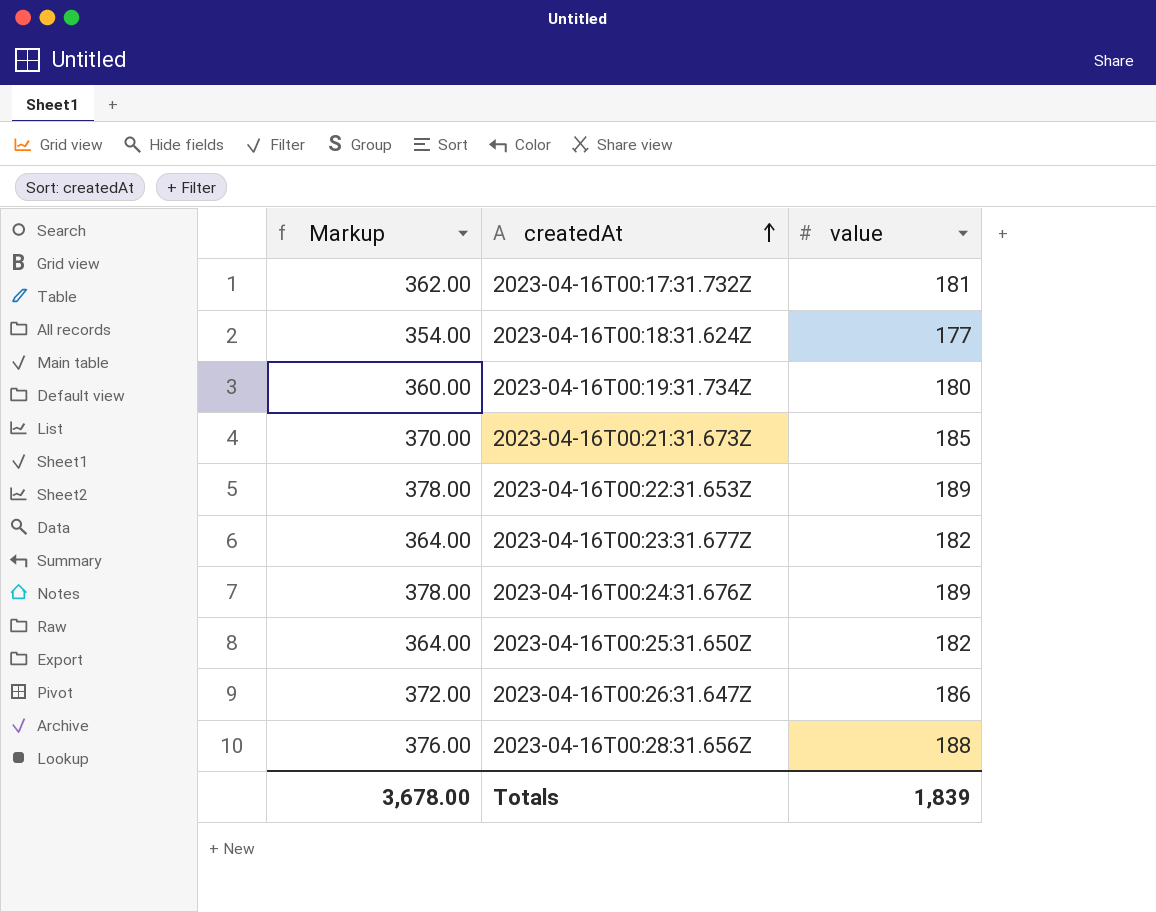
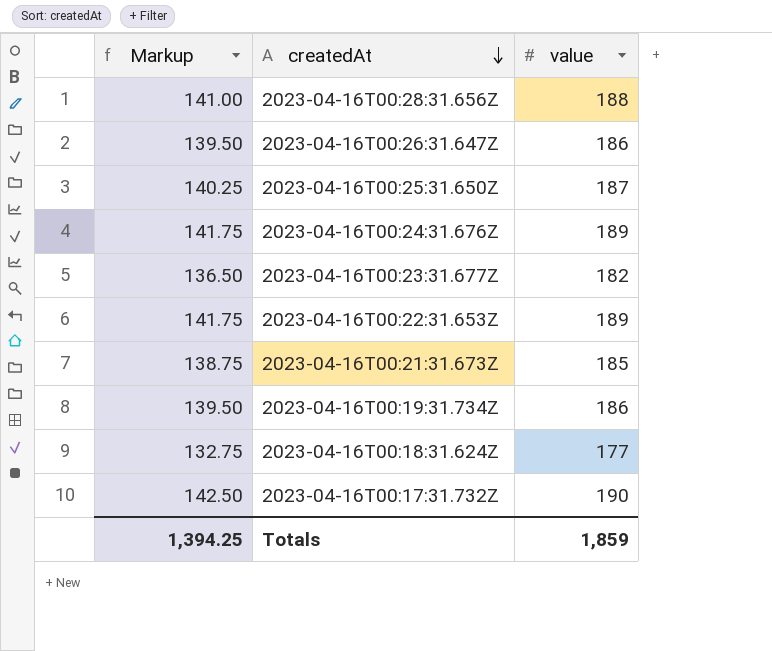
row order: createdAt ascending -> createdAt descending
column Markup | formula: [value] * 2 -> [value] * 0.75
2023-04-16T00:25:31.650Z | value: 182 -> 187
2023-04-16T00:19:31.734Z | value: 180 -> 186
2023-04-16T00:17:31.732Z | value: 181 -> 190
Totals | Markup: 3,678.00 -> 1,394.25
Totals | value: 1,839 -> 1,859

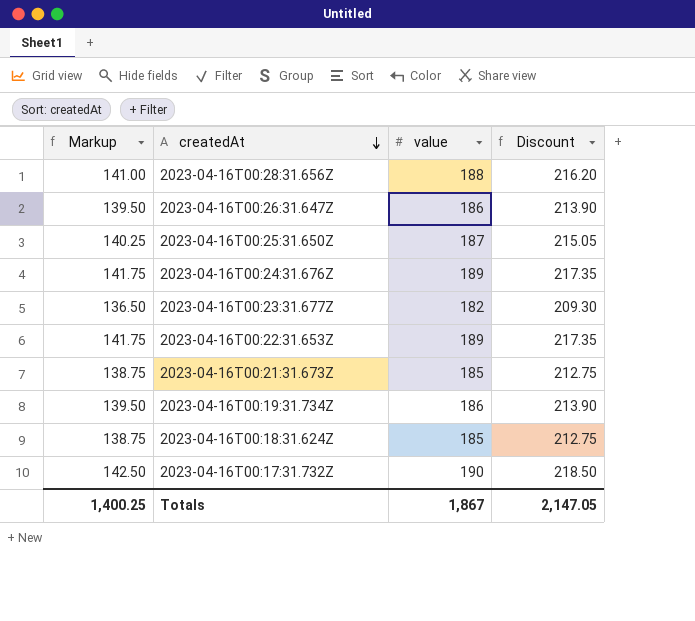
column Discount | formula: none -> [value] * 1.15
2023-04-16T00:18:31.624Z | Markup: 132.75 -> 138.75
2023-04-16T00:18:31.624Z | value: 177 -> 185
Totals | Markup: 1,394.25 -> 1,400.25
Totals | value: 1,859 -> 1,867

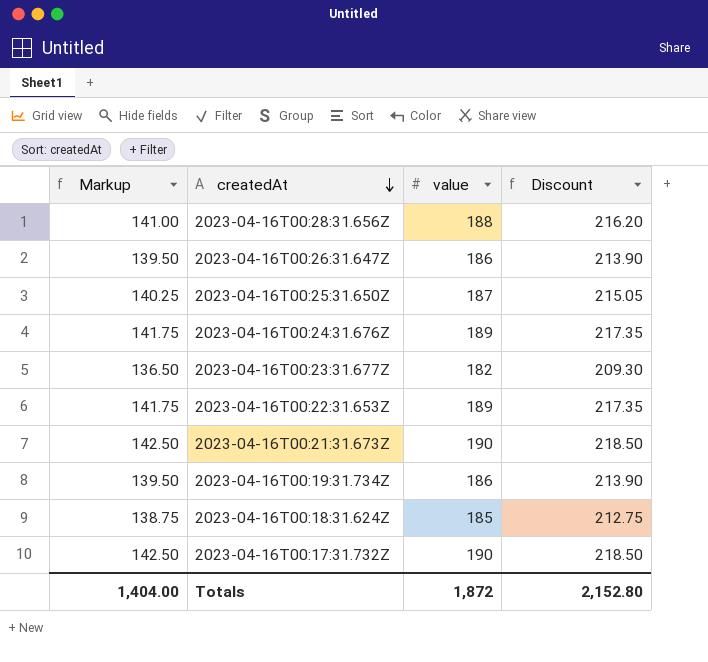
2023-04-16T00:21:31.673Z | Markup: 138.75 -> 142.50
2023-04-16T00:21:31.673Z | value: 185 -> 190
2023-04-16T00:21:31.673Z | Discount: 212.75 -> 218.50
Totals | Markup: 1,400.25 -> 1,404.00
Totals | value: 1,867 -> 1,872
Totals | Discount: 2,147.05 -> 2,152.80

